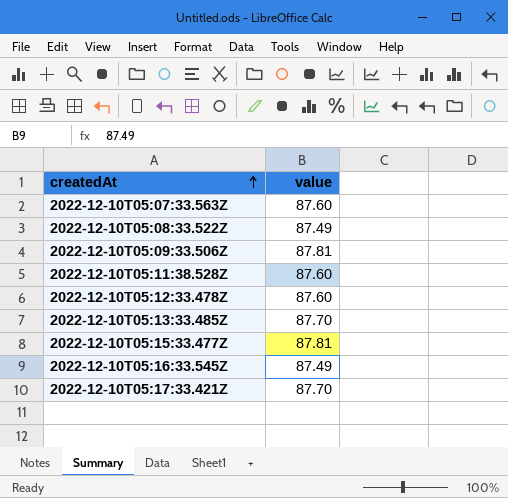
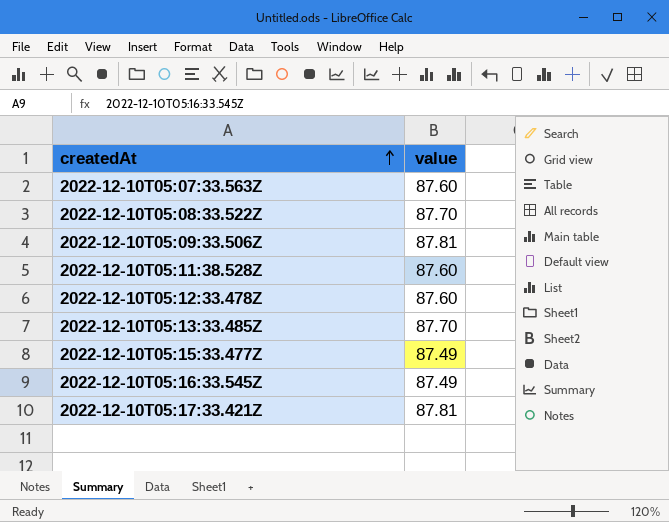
2022-12-10T05:08:33.522Z | value: 87.49 -> 87.70
2022-12-10T05:15:33.477Z | value: 87.81 -> 87.49
2022-12-10T05:17:33.421Z | value: 87.70 -> 87.81

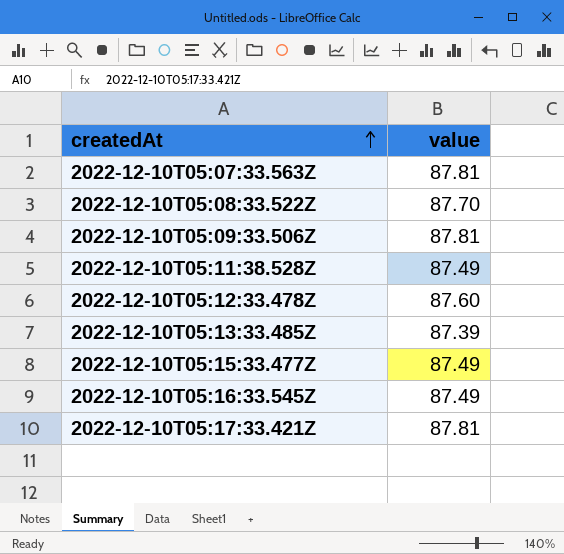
2022-12-10T05:07:33.563Z | value: 87.60 -> 87.81
2022-12-10T05:11:38.528Z | value: 87.60 -> 87.49
2022-12-10T05:13:33.485Z | value: 87.70 -> 87.39

